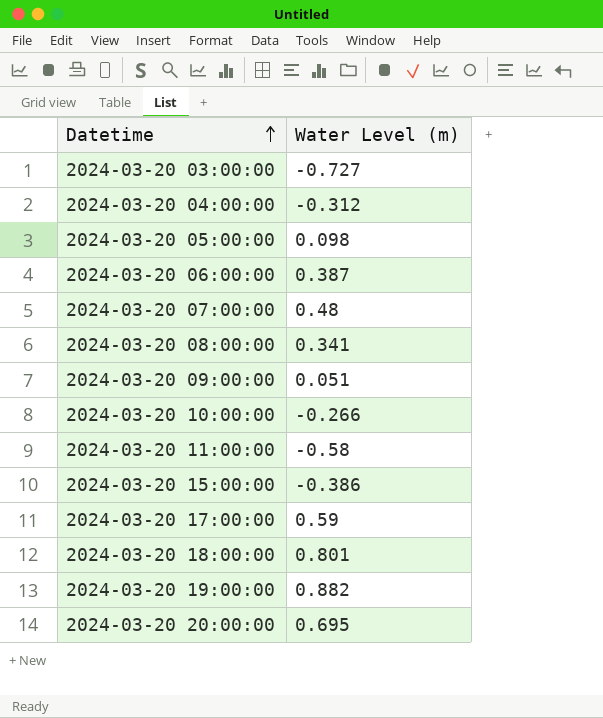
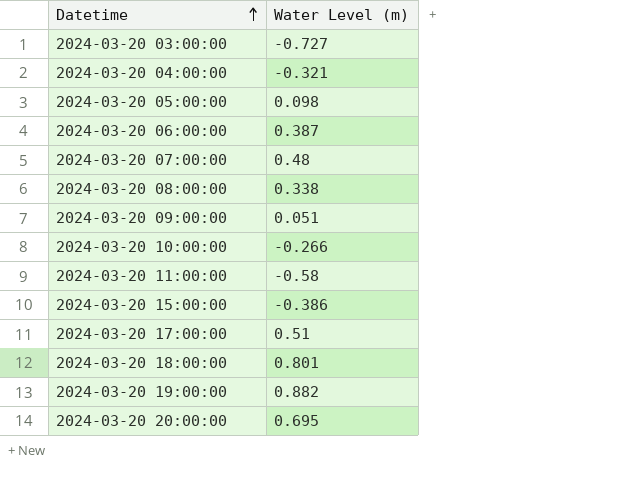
2024-03-20 04:00:00 | Water Level (m): -0.312 -> -0.321
2024-03-20 08:00:00 | Water Level (m): 0.341 -> 0.338
2024-03-20 17:00:00 | Water Level (m): 0.59 -> 0.51

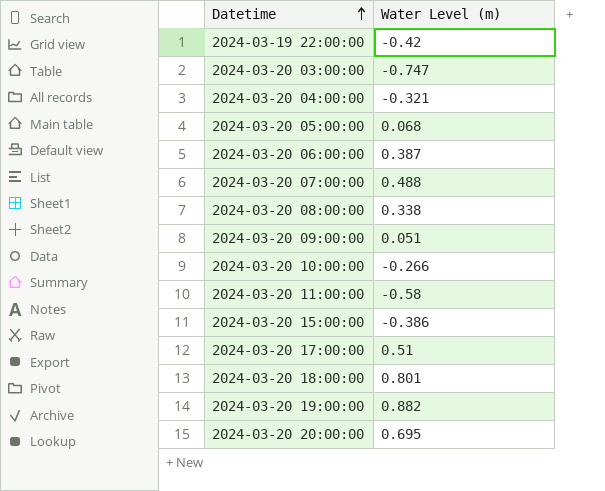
row 2024-03-19 22:00:00: none -> -0.42
2024-03-20 03:00:00 | Water Level (m): -0.727 -> -0.747
2024-03-20 05:00:00 | Water Level (m): 0.098 -> 0.068
2024-03-20 07:00:00 | Water Level (m): 0.48 -> 0.488

